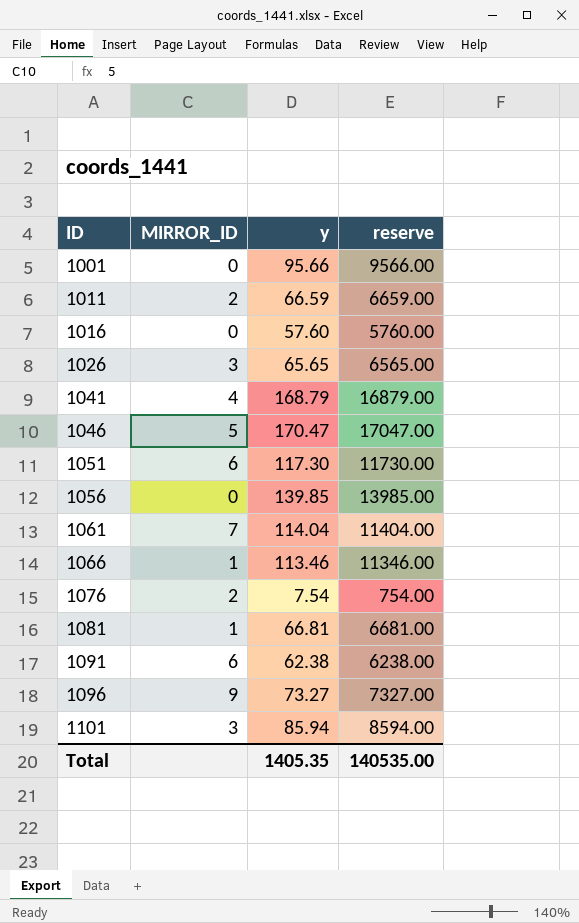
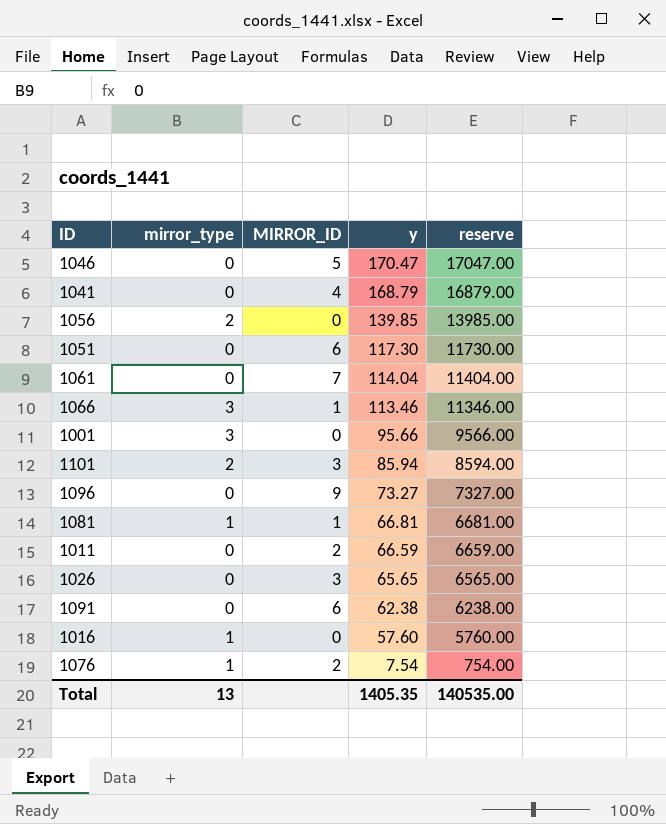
row order: ID ascending -> y descending
column mirror_type | position: none -> 2

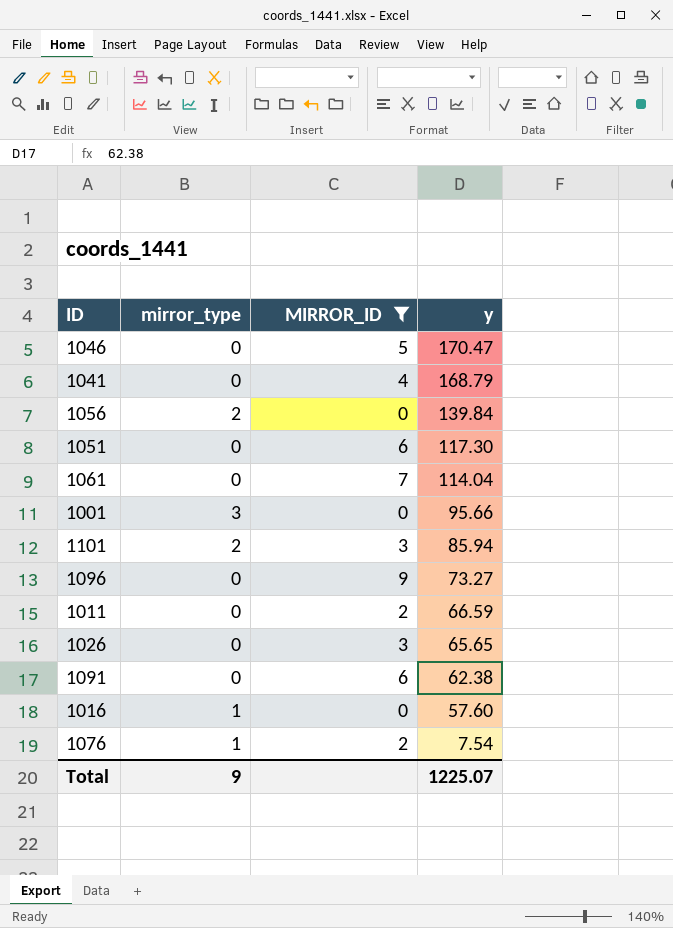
filter: none -> MIRROR_ID != 1
column reserve | formula: [y] * 100 -> none
1056 | y: 139.85 -> 139.84
Total | mirror_type: 13 -> 9
Total | y: 1405.35 -> 1225.07

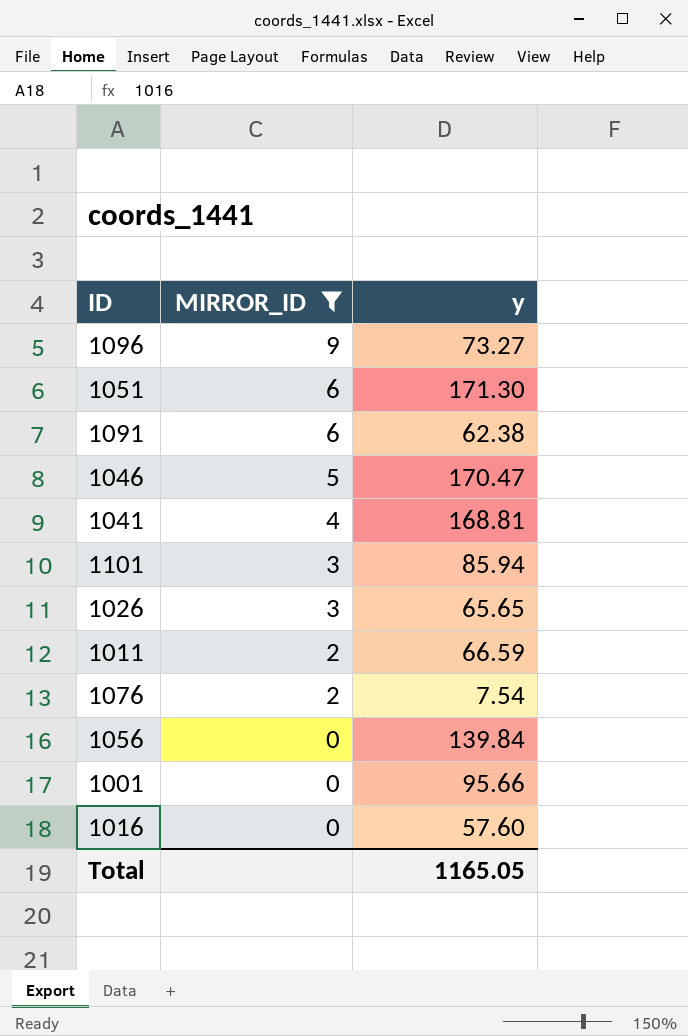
row order: y descending -> MIRROR_ID descending
column mirror_type | position: 2 -> none
row 1061: 0 | 7 | 114.04 -> none
1051 | y: 117.30 -> 171.30
1041 | y: 168.79 -> 168.81
Total | y: 1225.07 -> 1165.05

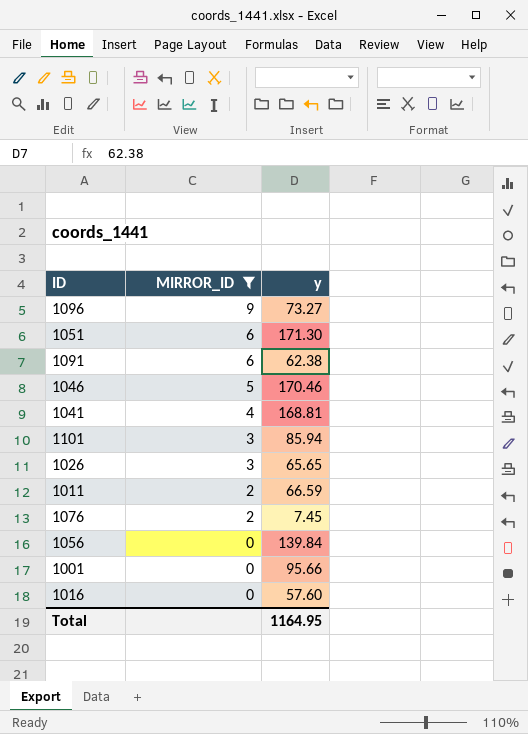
1046 | y: 170.47 -> 170.46
1076 | y: 7.54 -> 7.45
Total | y: 1165.05 -> 1164.95

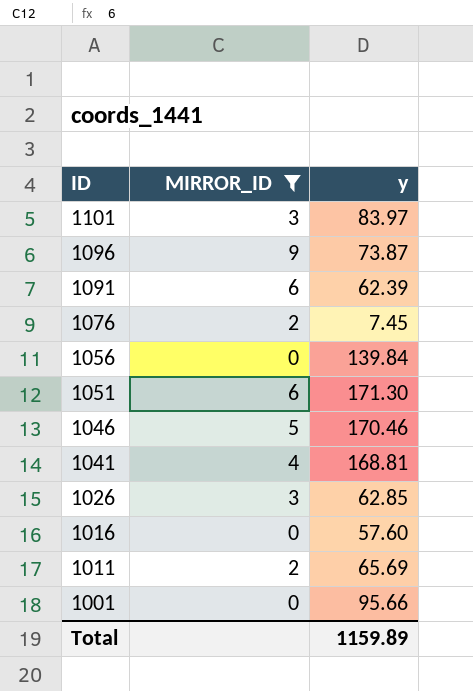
row order: MIRROR_ID descending -> ID descending
1101 | y: 85.94 -> 83.97
1096 | y: 73.27 -> 73.87
1091 | y: 62.38 -> 62.39
1026 | y: 65.65 -> 62.85
1011 | y: 66.59 -> 65.69
Total | y: 1164.95 -> 1159.89

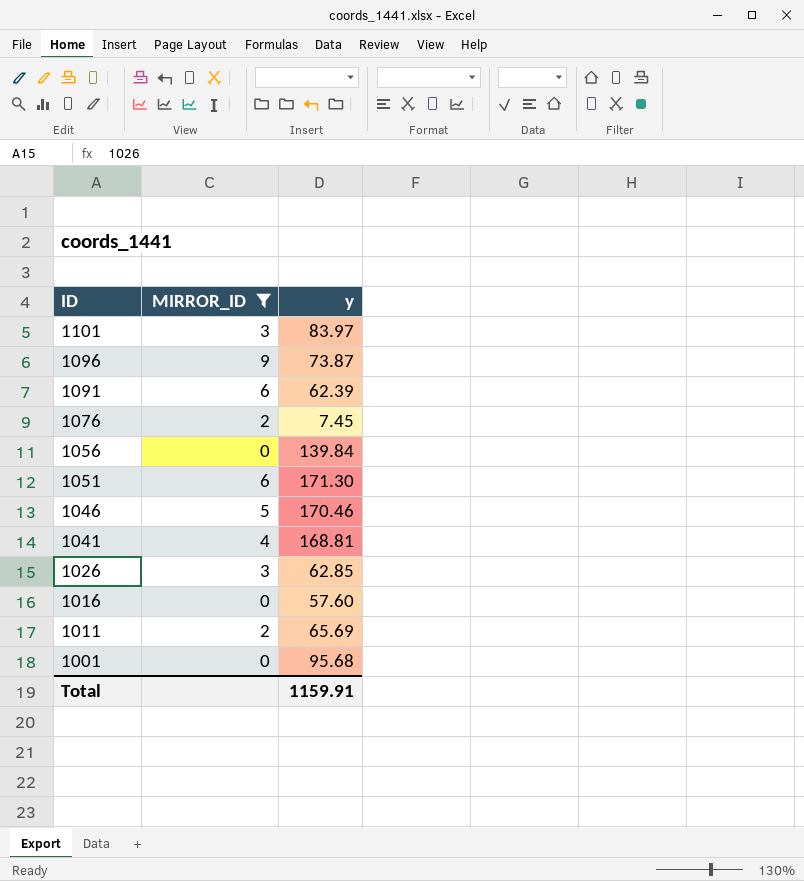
1001 | y: 95.66 -> 95.68
Total | y: 1159.89 -> 1159.91

